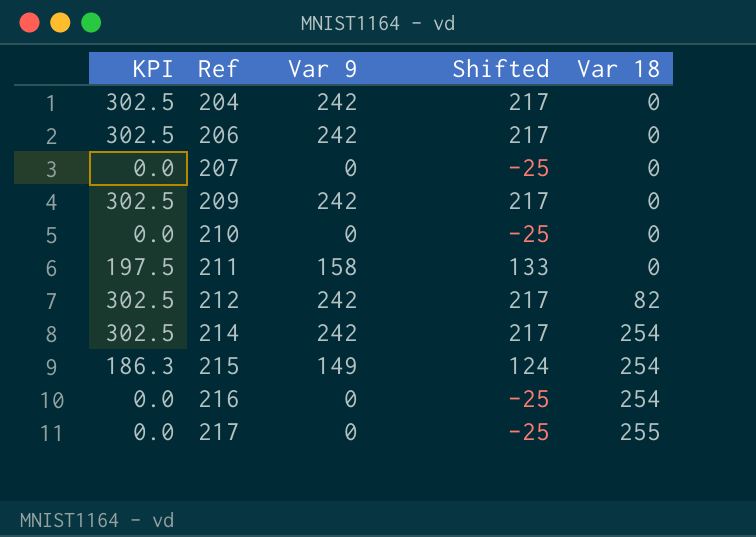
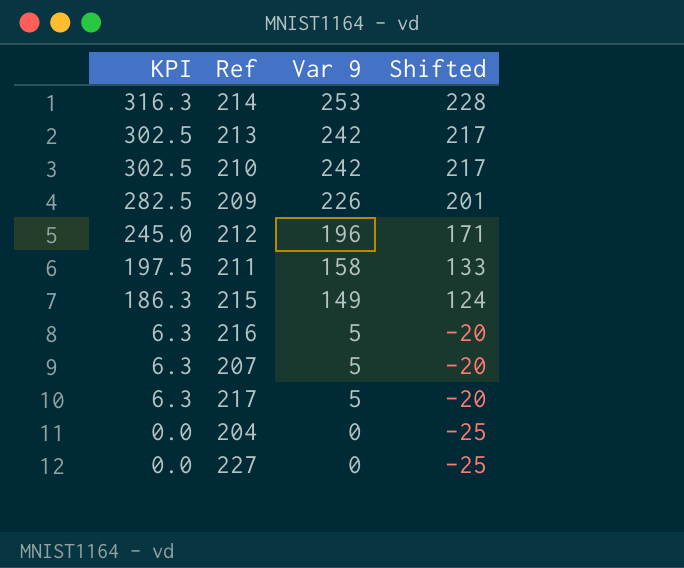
row order: Ref ascending -> KPI descending
column Var 18 | position: 5 -> none
row 206: 302.5 | 242 | 217 | 0 -> none
214 | KPI: 302.5 -> 316.3
214 | Var 9: 242 -> 253
214 | Shifted: 217 -> 228
row 213: none -> 302.5 | 242 | 217
210 | KPI: 0.0 -> 302.5
210 | Var 9: 0 -> 242
210 | Shifted: -25 -> 217
209 | KPI: 302.5 -> 282.5
209 | Var 9: 242 -> 226
209 | Shifted: 217 -> 201
212 | KPI: 302.5 -> 245.0
212 | Var 9: 242 -> 196
212 | Shifted: 217 -> 171
216 | KPI: 0.0 -> 6.3
216 | Var 9: 0 -> 5
216 | Shifted: -25 -> -20
207 | KPI: 0.0 -> 6.3
207 | Var 9: 0 -> 5
207 | Shifted: -25 -> -20
217 | KPI: 0.0 -> 6.3
217 | Var 9: 0 -> 5
217 | Shifted: -25 -> -20
204 | KPI: 302.5 -> 0.0
204 | Var 9: 242 -> 0
204 | Shifted: 217 -> -25
row 227: none -> 0.0 | 0 | -25

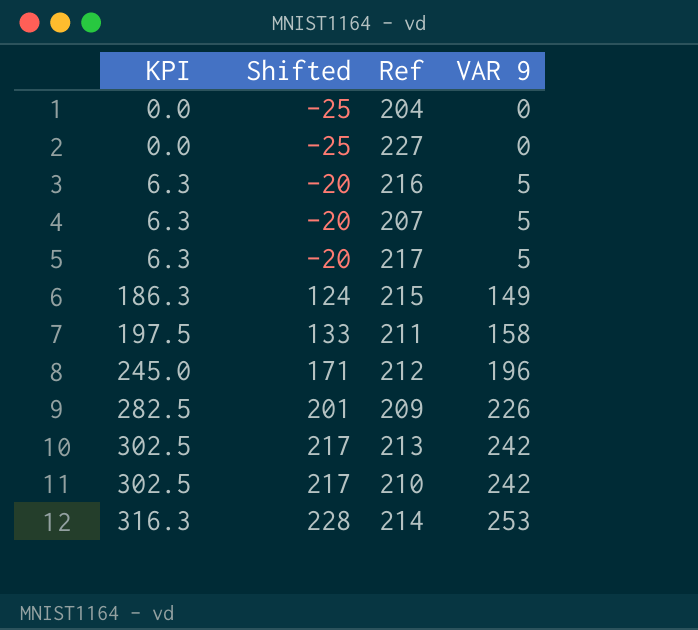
row order: KPI descending -> KPI ascending
column Shifted | position: 4 -> 2
column name: Var 9 -> VAR 9

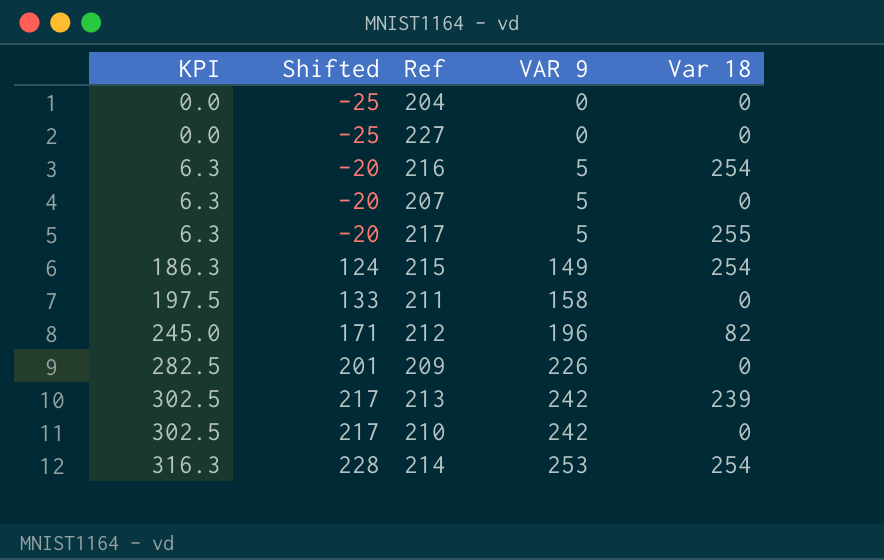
column Var 18 | position: none -> 5

